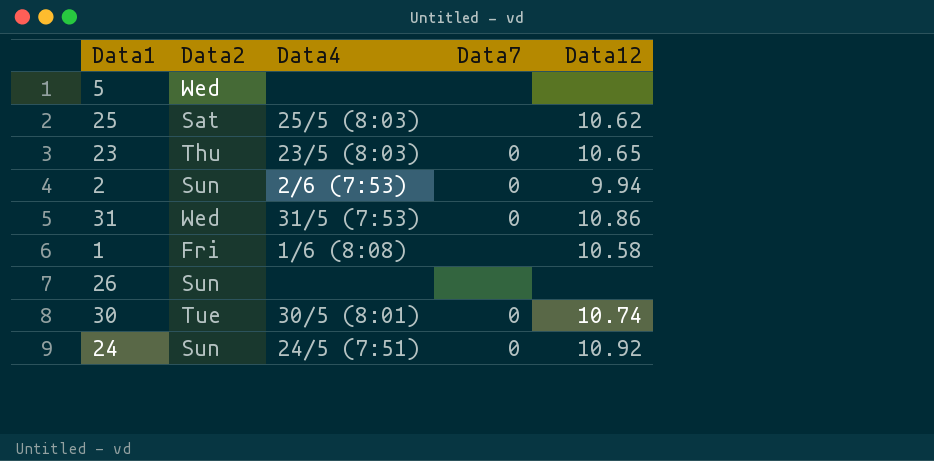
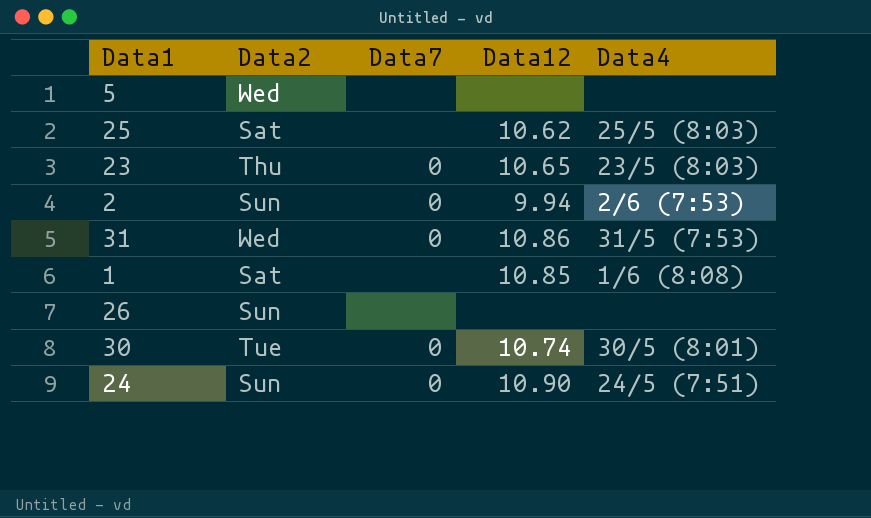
column Data4 | position: 3 -> 5
1 | Data2: Fri -> Sat
1 | Data12: 10.58 -> 10.85
24 | Data12: 10.92 -> 10.90

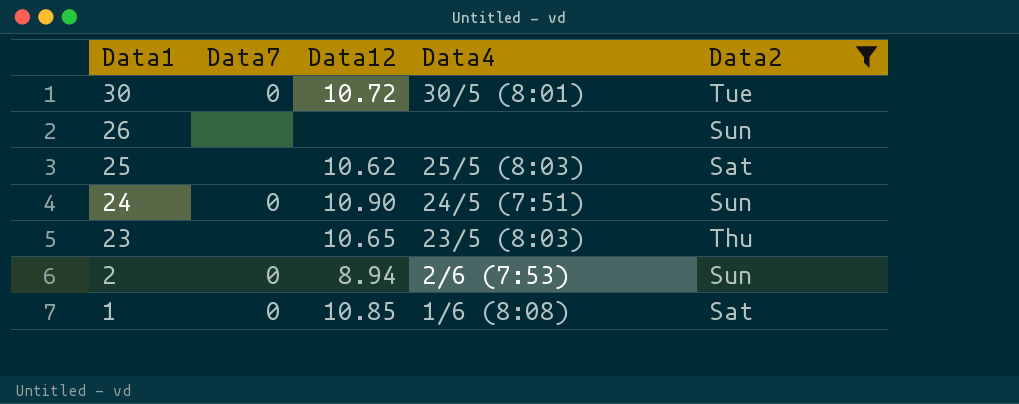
filter: none -> Data2 != Wed
row order: none -> Data1 descending
column Data2 | position: 2 -> 5
30 | Data12: 10.74 -> 10.72
23 | Data7: 0 -> none
2 | Data12: 9.94 -> 8.94
1 | Data7: none -> 0

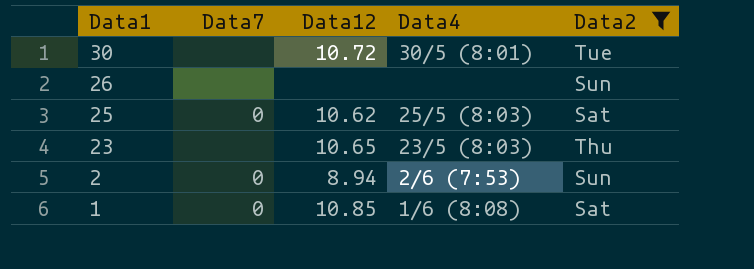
row 24: 0 | 10.90 | 24/5 (7:51) | Sun -> none
30 | Data7: 0 -> none
25 | Data7: none -> 0

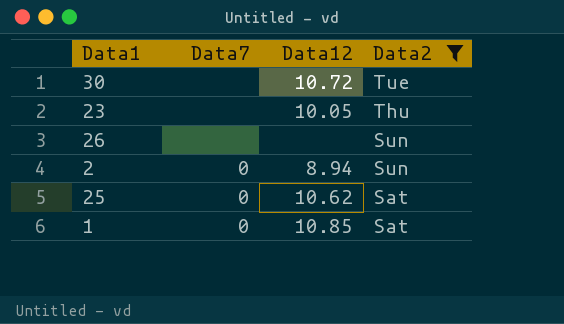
row order: Data1 descending -> Data2 descending
column Data4 | position: 4 -> none
23 | Data12: 10.65 -> 10.05

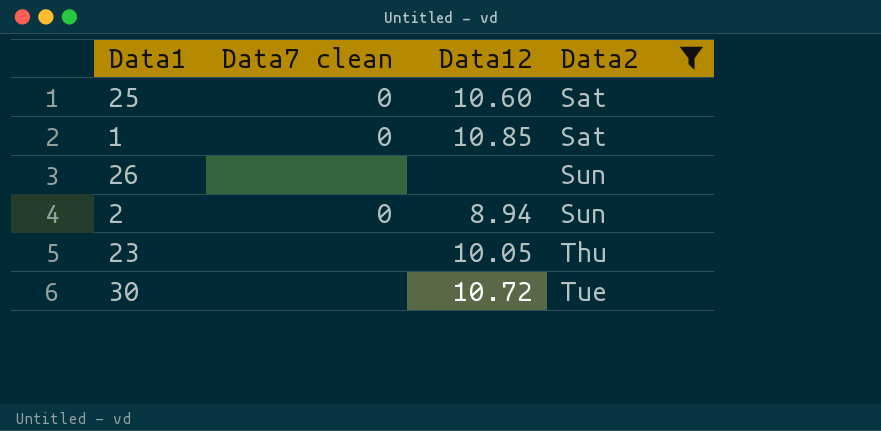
row order: Data2 descending -> Data2 ascending
column name: Data7 -> Data7 clean
25 | Data12: 10.62 -> 10.60

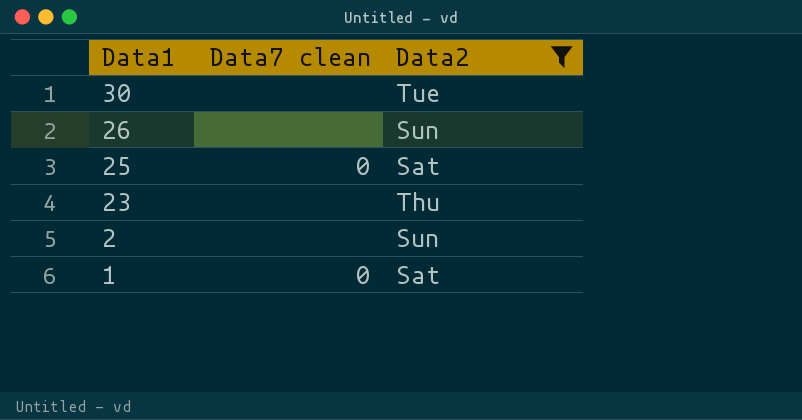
row order: Data2 ascending -> Data1 descending
column Data12 | position: 3 -> none
2 | Data7 clean: 0 -> none

